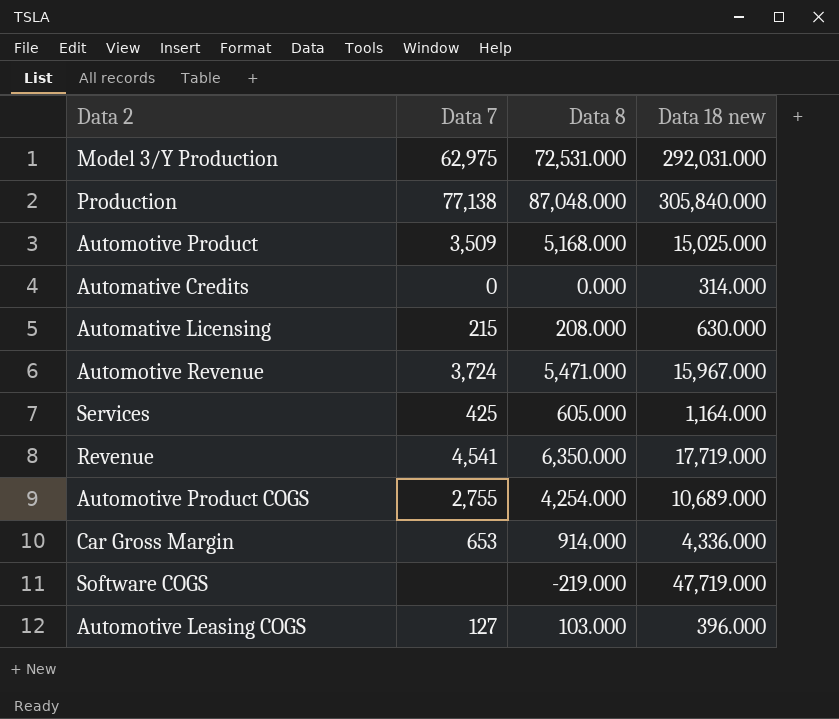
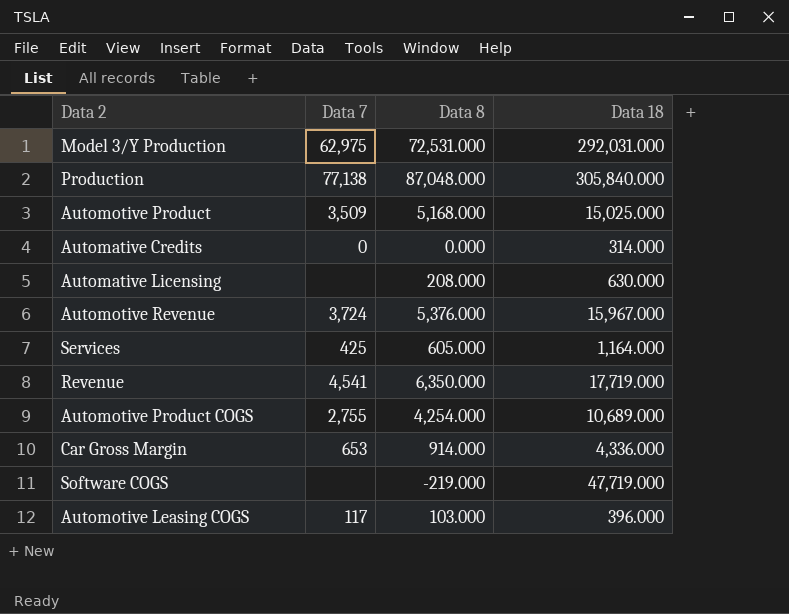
column name: Data 18 new -> Data 18
Automative Licensing | Data 7: 215 -> none
Automotive Revenue | Data 8: 5,471.000 -> 5,376.000
Automotive Leasing COGS | Data 7: 127 -> 117

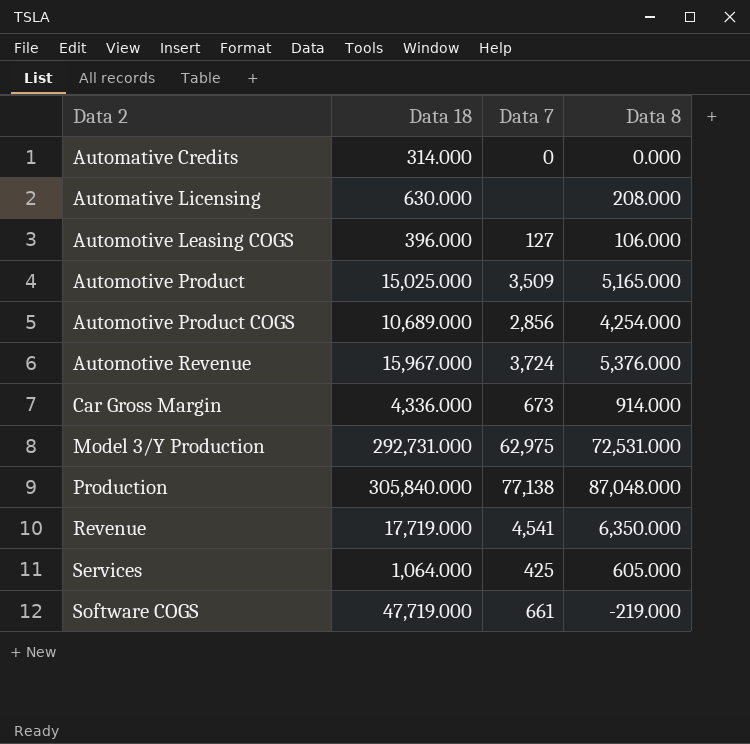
row order: none -> Data 2 ascending
column Data 18 | position: 4 -> 2
Automotive Leasing COGS | Data 7: 117 -> 127
Automotive Leasing COGS | Data 8: 103.000 -> 106.000
Automotive Product | Data 8: 5,168.000 -> 5,165.000
Automotive Product COGS | Data 7: 2,755 -> 2,856
Car Gross Margin | Data 7: 653 -> 673
Model 3/Y Production | Data 18: 292,031.000 -> 292,731.000
Services | Data 18: 1,164.000 -> 1,064.000
Software COGS | Data 7: none -> 661

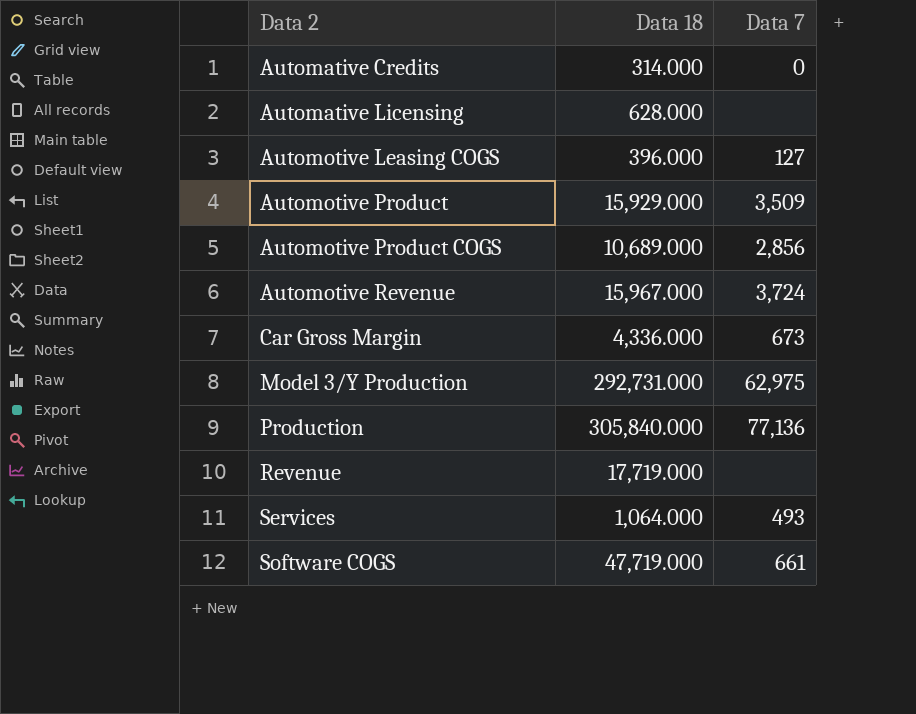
column Data 8 | position: 4 -> none
Automative Licensing | Data 18: 630.000 -> 628.000
Automotive Product | Data 18: 15,025.000 -> 15,929.000
Production | Data 7: 77,138 -> 77,136
Revenue | Data 7: 4,541 -> none
Services | Data 7: 425 -> 493

